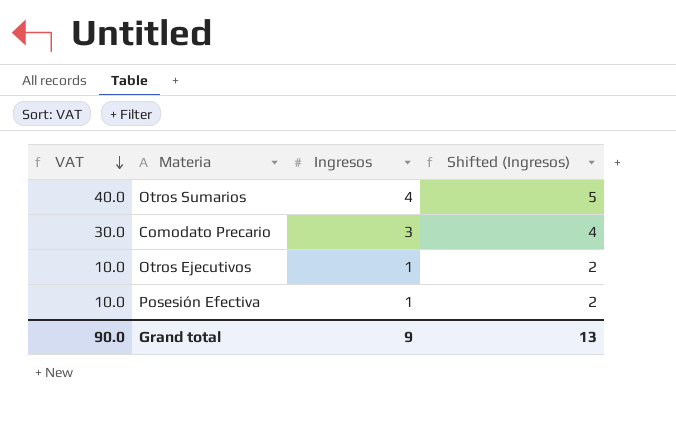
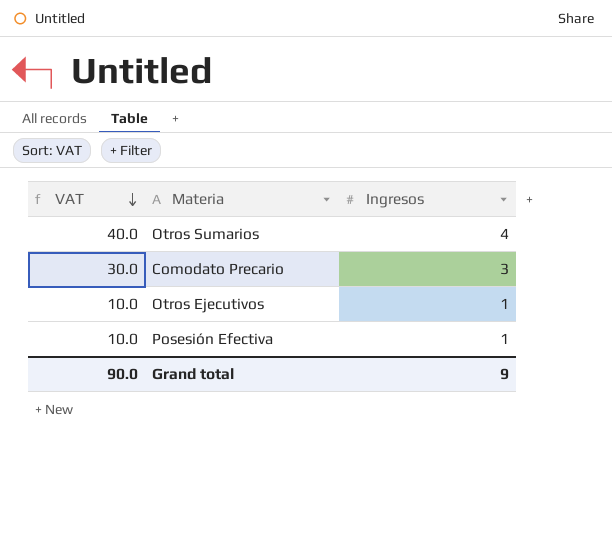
column Shifted (Ingresos) | formula: [Ingresos] + 1 -> none

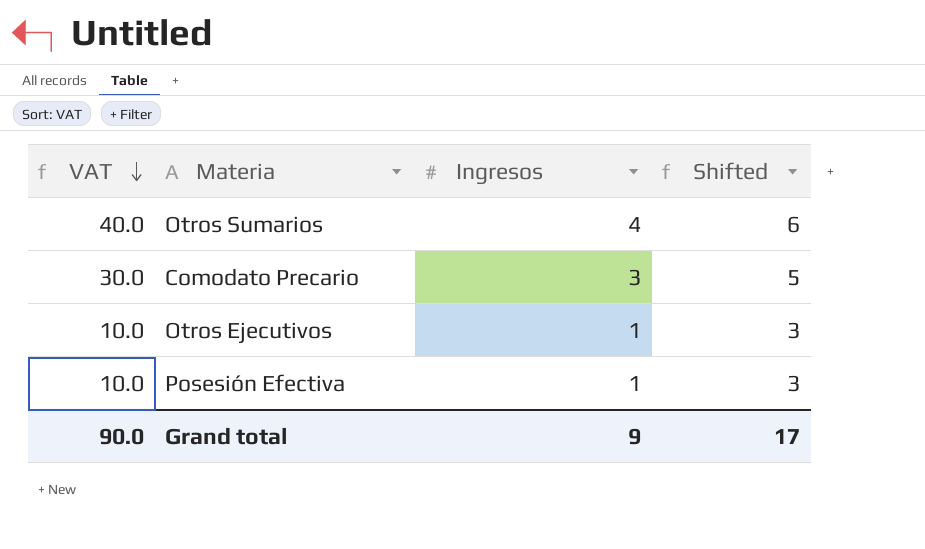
column Shifted | formula: none -> [Ingresos] + 2

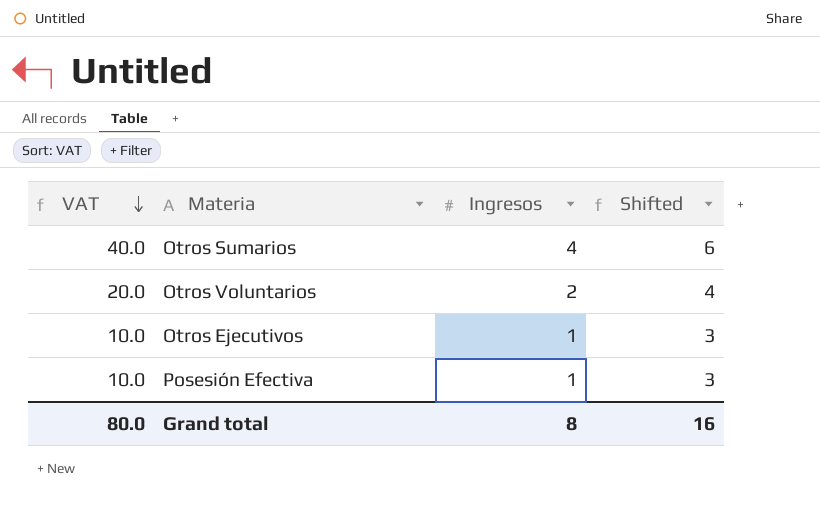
row Comodato Precario: 30.0 | 3 | 5 -> none
row Otros Voluntarios: none -> 20.0 | 2 | 4
Grand total | VAT: 90.0 -> 80.0
Grand total | Ingresos: 9 -> 8
Grand total | Shifted: 17 -> 16

